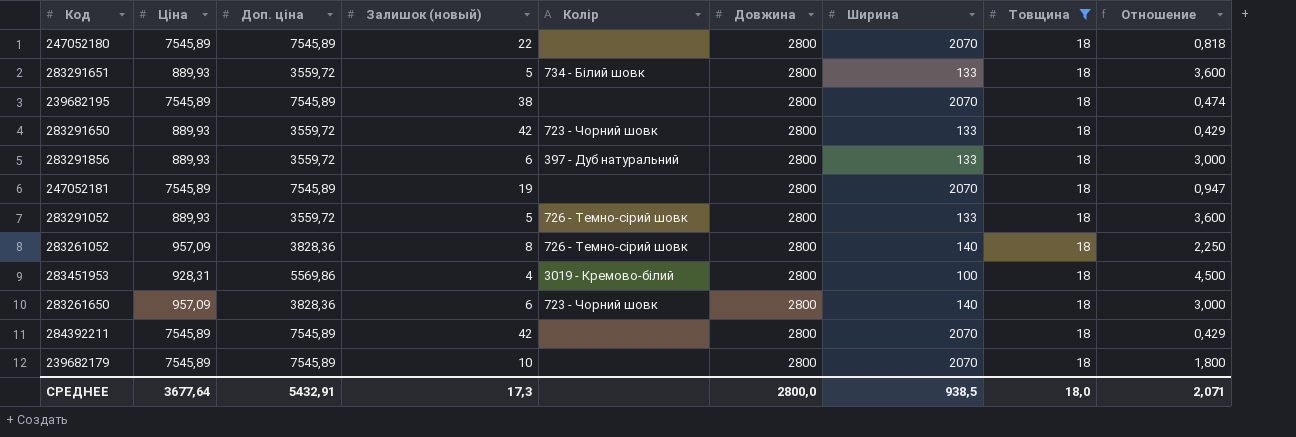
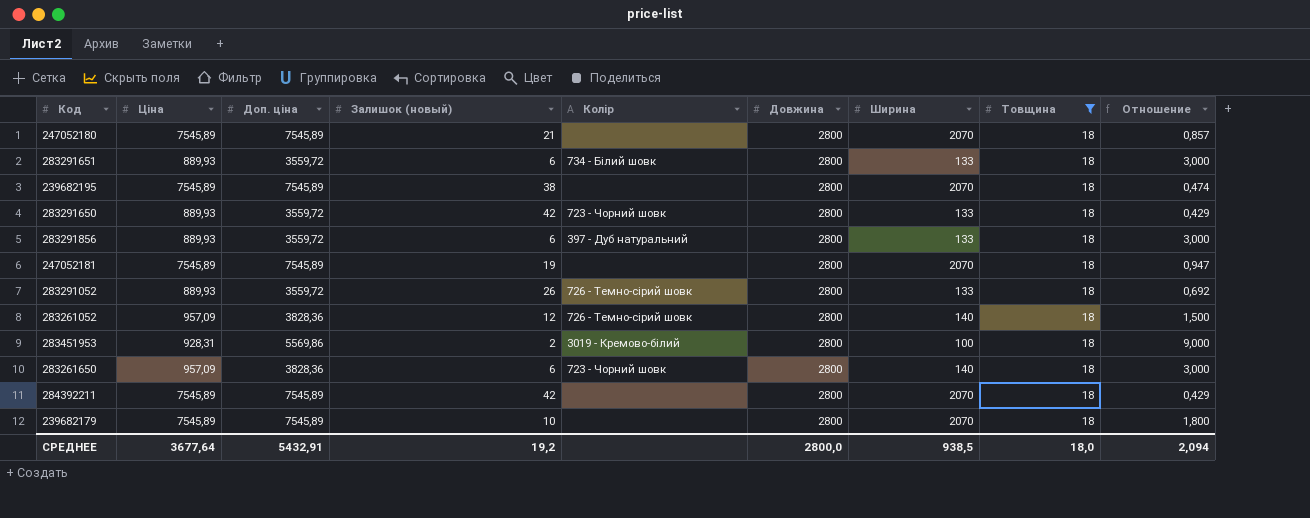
247052180 | Залишок (новый): 22 -> 21
247052180 | Отношение: 0,818 -> 0,857
283291651 | Залишок (новый): 5 -> 6
283291651 | Отношение: 3,600 -> 3,000
283291052 | Залишок (новый): 5 -> 26
283291052 | Отношение: 3,600 -> 0,692
283261052 | Залишок (новый): 8 -> 12
283261052 | Отношение: 2,250 -> 1,500
283451953 | Залишок (новый): 4 -> 2
283451953 | Отношение: 4,500 -> 9,000
СРЕДНЕЕ | Залишок (новый): 17,3 -> 19,2
СРЕДНЕЕ | Отношение: 2,071 -> 2,094

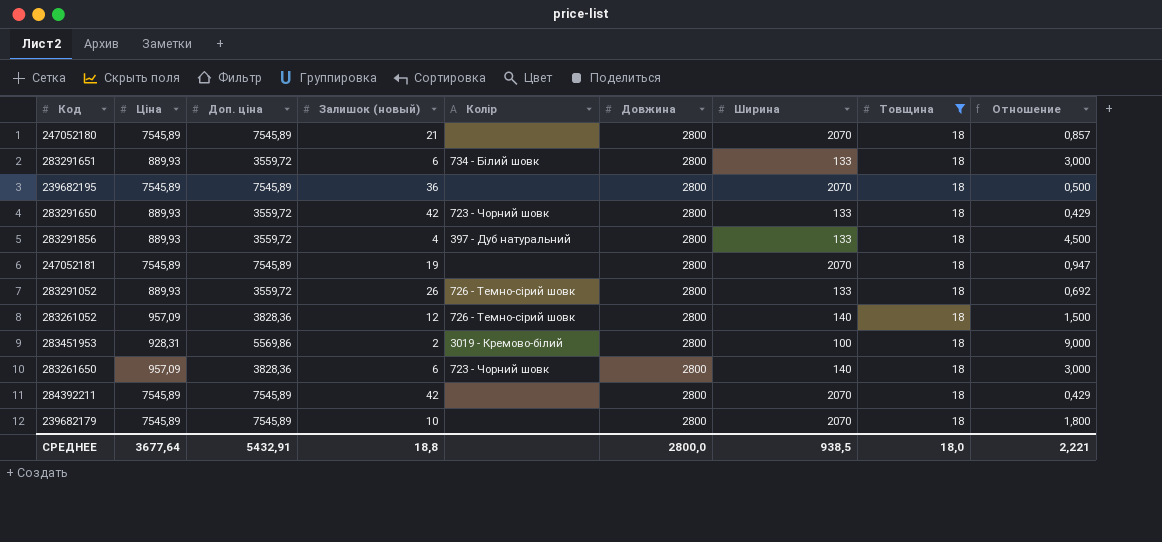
239682195 | Залишок (новый): 38 -> 36
239682195 | Отношение: 0,474 -> 0,500
283291856 | Залишок (новый): 6 -> 4
283291856 | Отношение: 3,000 -> 4,500
СРЕДНЕЕ | Залишок (новый): 19,2 -> 18,8
СРЕДНЕЕ | Отношение: 2,094 -> 2,221

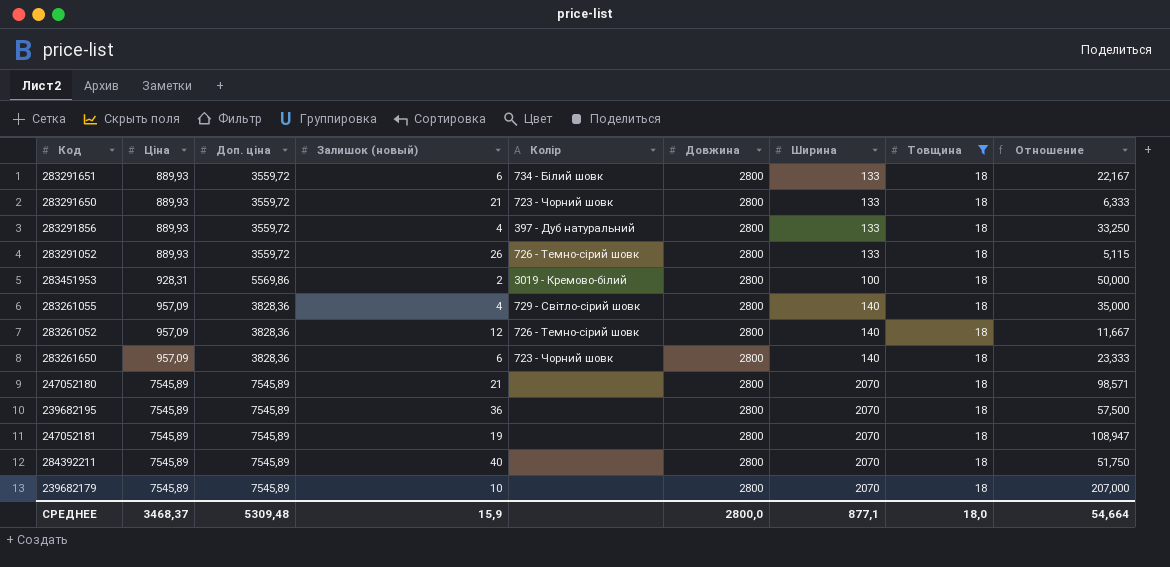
row order: none -> Ціна ascending
column Отношение | formula: [Товщина] / [Залишок (новый)] -> [Ширина] / [Залишок (новый)]
283291650 | Залишок (новый): 42 -> 21
row 283261055: none -> 957,09 | 3828,36 | 4 | 729 - Світло-сірий шовк | 2800 | 140 | 18 | 35,000
284392211 | Залишок (новый): 42 -> 40
СРЕДНЕЕ | Ціна: 3677,64 -> 3468,37
СРЕДНЕЕ | Доп. ціна: 5432,91 -> 5309,48
СРЕДНЕЕ | Залишок (новый): 18,8 -> 15,9
СРЕДНЕЕ | Ширина: 938,5 -> 877,1
СРЕДНЕЕ | Отношение: 2,221 -> 54,664

